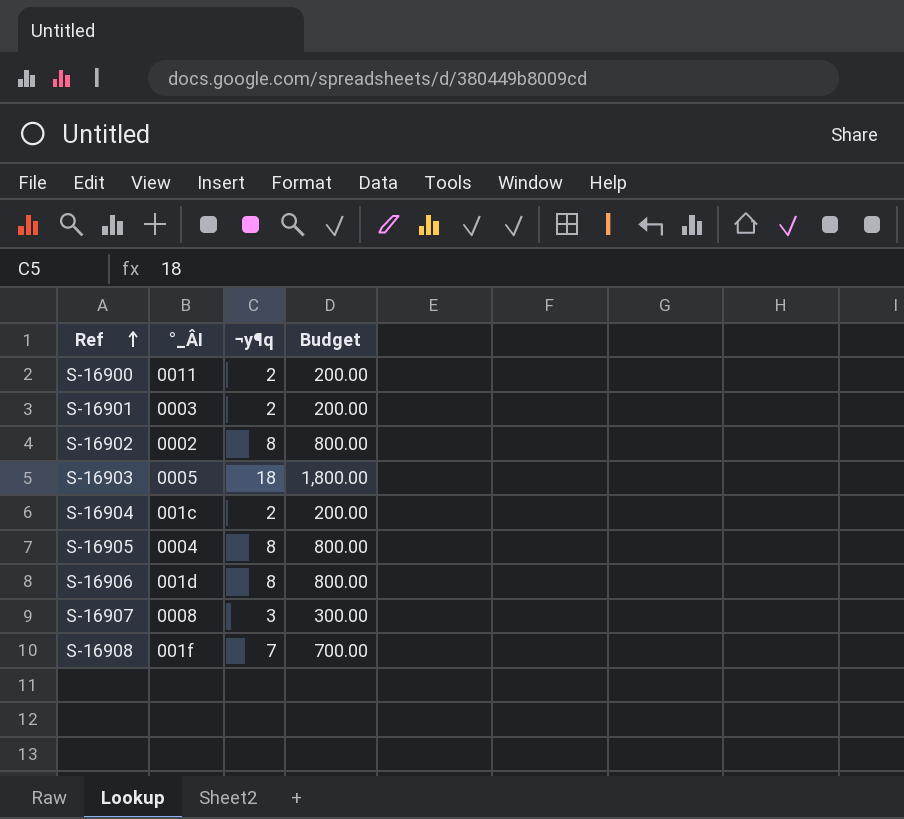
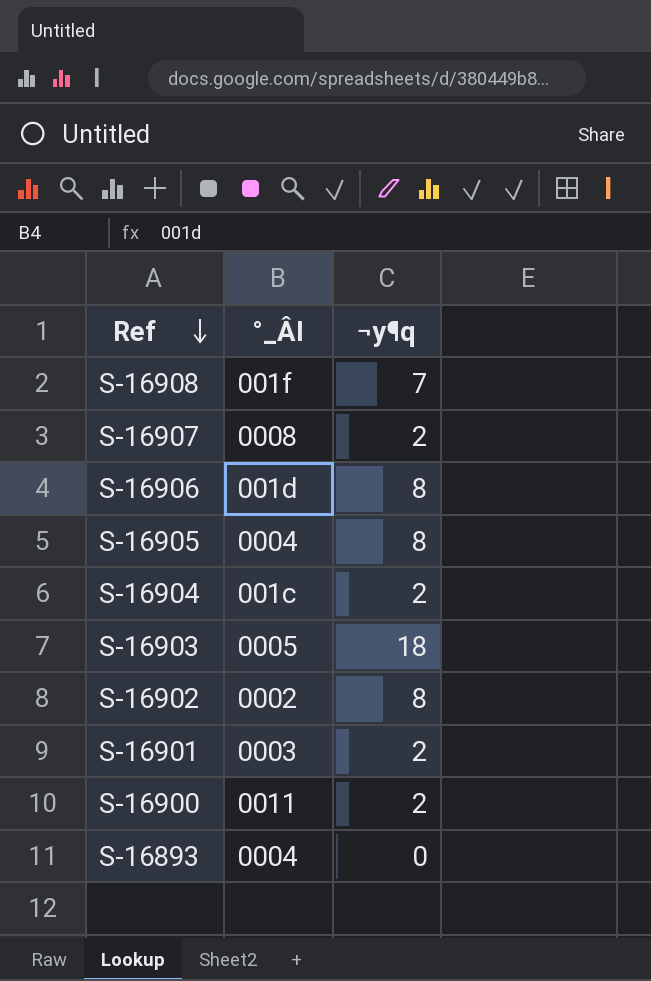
row order: Ref ascending -> Ref descending
column Budget | formula: [¬y¶q] * 100 -> none
S-16907 | ¬y¶q: 3 -> 2
row S-16893: none -> 0004 | 0

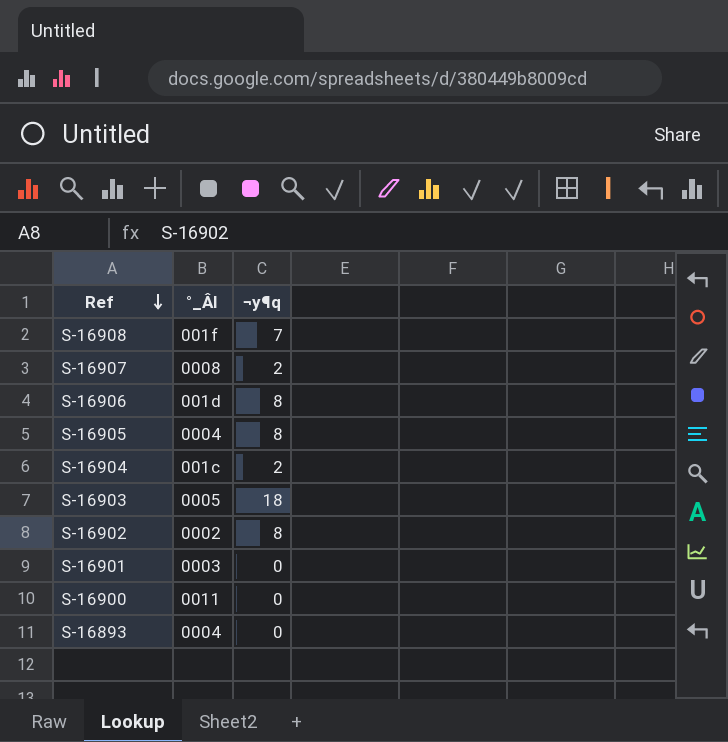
S-16901 | ¬y¶q: 2 -> 0
S-16900 | ¬y¶q: 2 -> 0

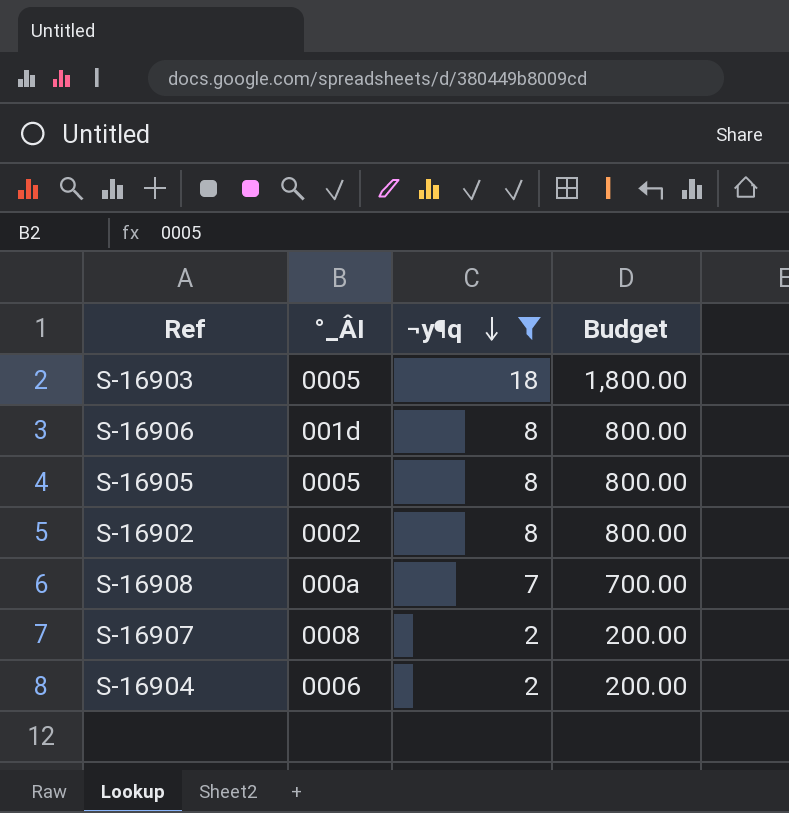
filter: none -> ¬y¶q != 0
row order: Ref descending -> ¬y¶q descending
column Budget | formula: none -> [¬y¶q] * 100
S-16905 | °_ÂI: 0004 -> 0005
S-16908 | °_ÂI: 001f -> 000a
S-16904 | °_ÂI: 001c -> 0006

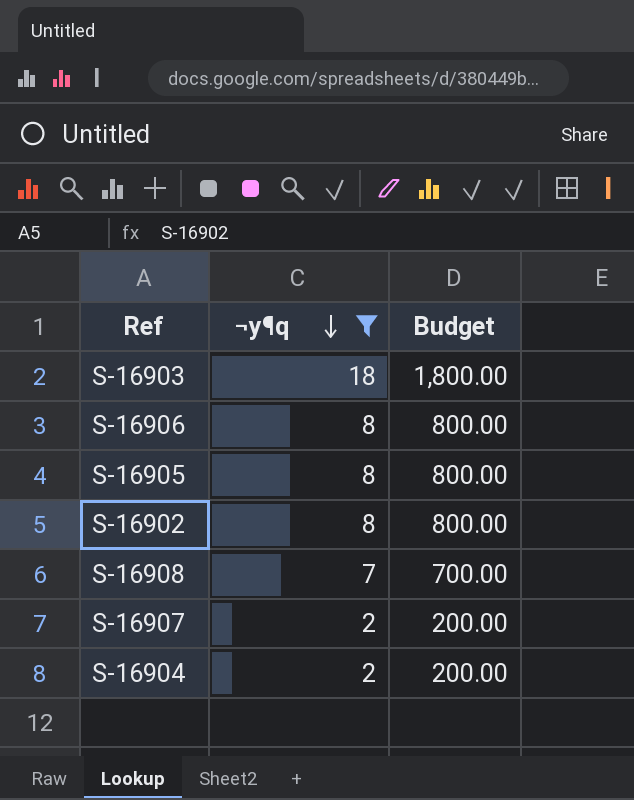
column °_ÂI | position: 2 -> none

